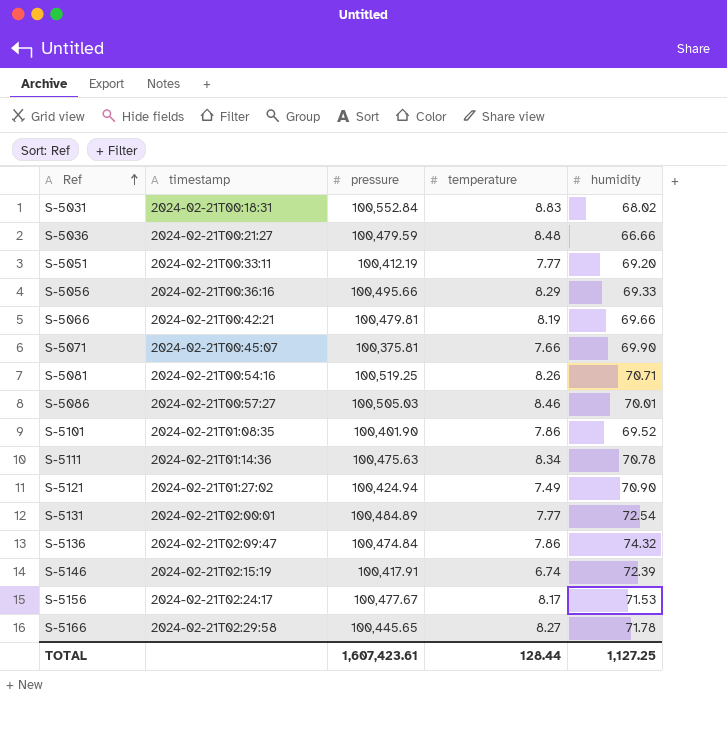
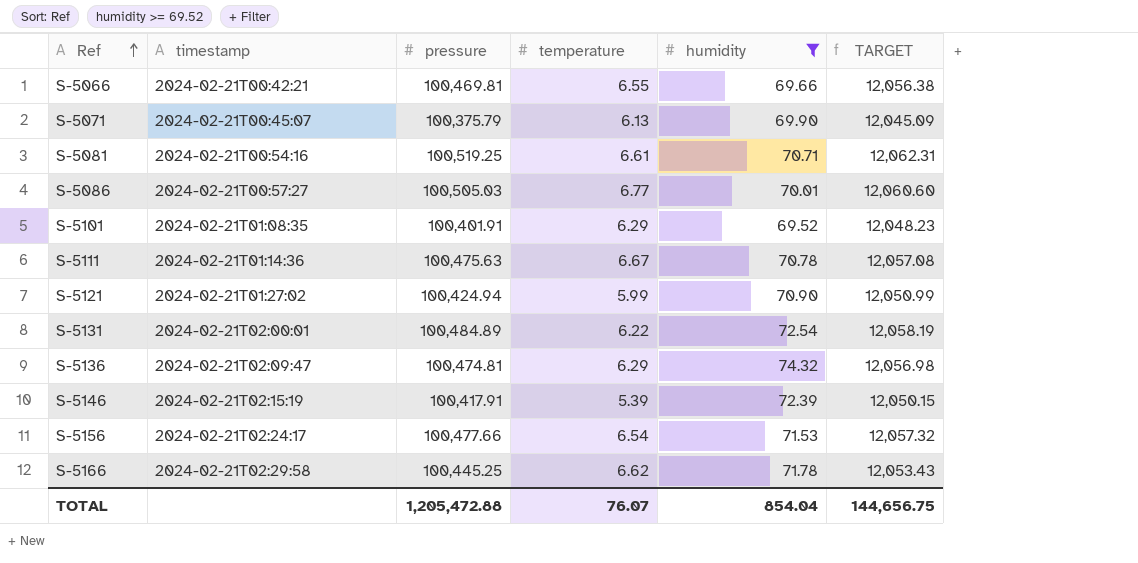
filter: none -> humidity >= 69.52
column TARGET | formula: none -> [pressure] * 0.12
S-5066 | pressure: 100,479.81 -> 100,469.81
S-5066 | temperature: 8.19 -> 6.55
S-5071 | pressure: 100,375.81 -> 100,375.79
S-5071 | temperature: 7.66 -> 6.13
S-5081 | temperature: 8.26 -> 6.61
S-5086 | temperature: 8.46 -> 6.77
S-5101 | pressure: 100,401.90 -> 100,401.91
S-5101 | temperature: 7.86 -> 6.29
S-5111 | temperature: 8.34 -> 6.67
S-5121 | temperature: 7.49 -> 5.99
S-5131 | temperature: 7.77 -> 6.22
S-5136 | pressure: 100,474.84 -> 100,474.81
S-5136 | temperature: 7.86 -> 6.29
S-5146 | temperature: 6.74 -> 5.39
S-5156 | pressure: 100,477.67 -> 100,477.66
S-5156 | temperature: 8.17 -> 6.54
S-5166 | pressure: 100,445.65 -> 100,445.25
S-5166 | temperature: 8.27 -> 6.62
TOTAL | pressure: 1,607,423.61 -> 1,205,472.88
TOTAL | temperature: 128.44 -> 76.07
TOTAL | humidity: 1,127.25 -> 854.04

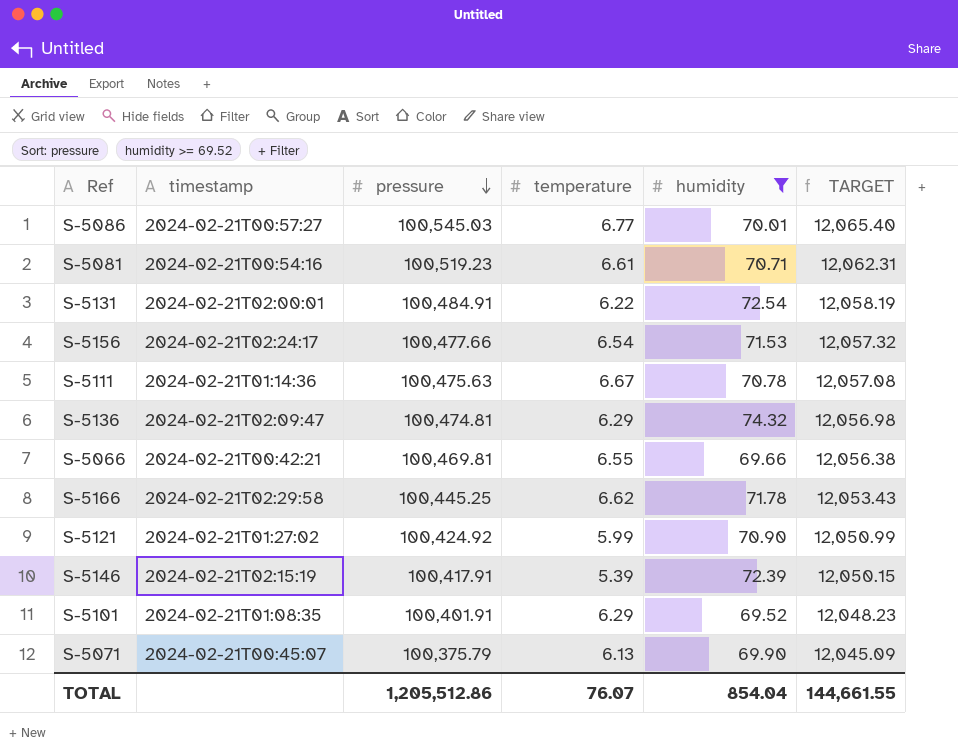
row order: Ref ascending -> pressure descending
S-5086 | pressure: 100,505.03 -> 100,545.03
S-5086 | TARGET: 12,060.60 -> 12,065.40
S-5081 | pressure: 100,519.25 -> 100,519.23
S-5131 | pressure: 100,484.89 -> 100,484.91
S-5121 | pressure: 100,424.94 -> 100,424.92
TOTAL | pressure: 1,205,472.88 -> 1,205,512.86
TOTAL | TARGET: 144,656.75 -> 144,661.55

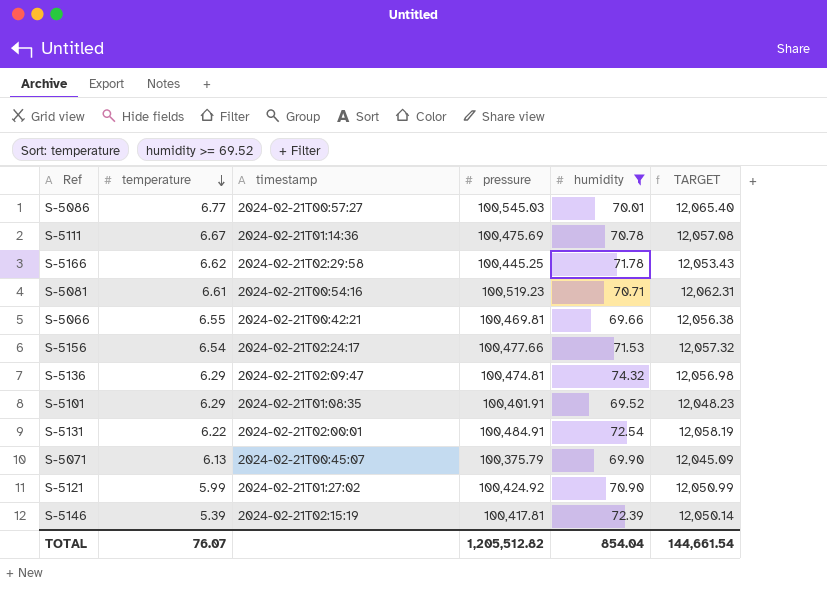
row order: pressure descending -> temperature descending
column temperature | position: 4 -> 2
S-5111 | pressure: 100,475.63 -> 100,475.69
S-5146 | pressure: 100,417.91 -> 100,417.81
S-5146 | TARGET: 12,050.15 -> 12,050.14
TOTAL | pressure: 1,205,512.86 -> 1,205,512.82
TOTAL | TARGET: 144,661.55 -> 144,661.54

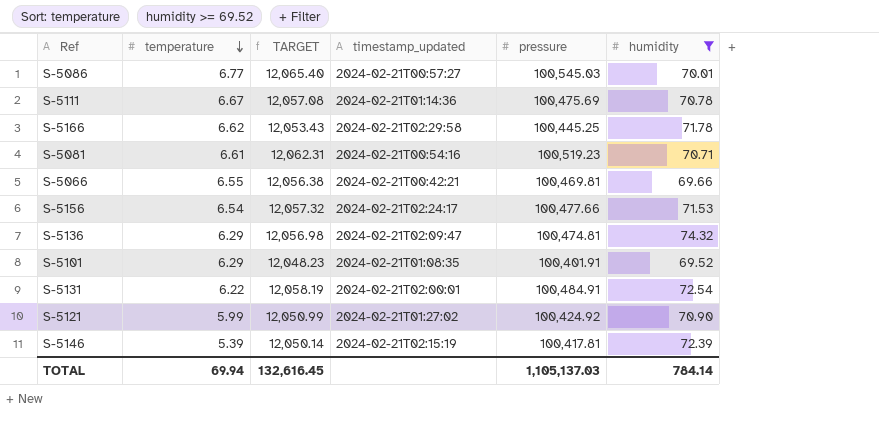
column TARGET | position: 6 -> 3
column name: timestamp -> timestamp_updated
row S-5071: 6.13 | 2024-02-21T00:45:07 | 100,375.79 | 69.90 | 12,045.09 -> none
TOTAL | temperature: 76.07 -> 69.94
TOTAL | TARGET: 144,661.54 -> 132,616.45
TOTAL | pressure: 1,205,512.82 -> 1,105,137.03
TOTAL | humidity: 854.04 -> 784.14

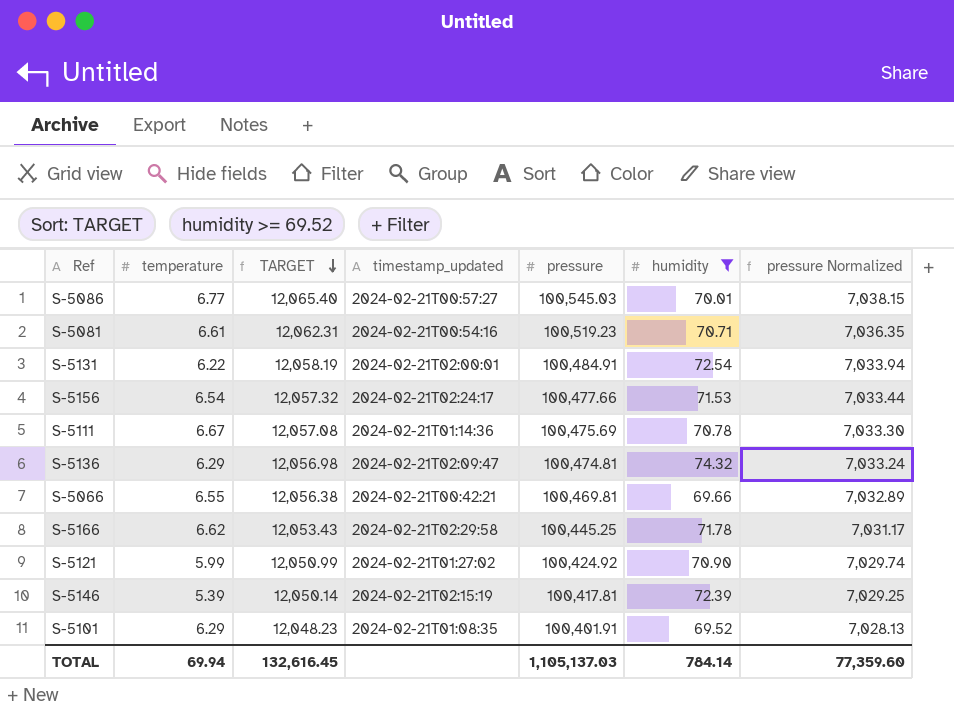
row order: temperature descending -> TARGET descending
column pressure Normalized | formula: none -> [pressure] * 0.07

